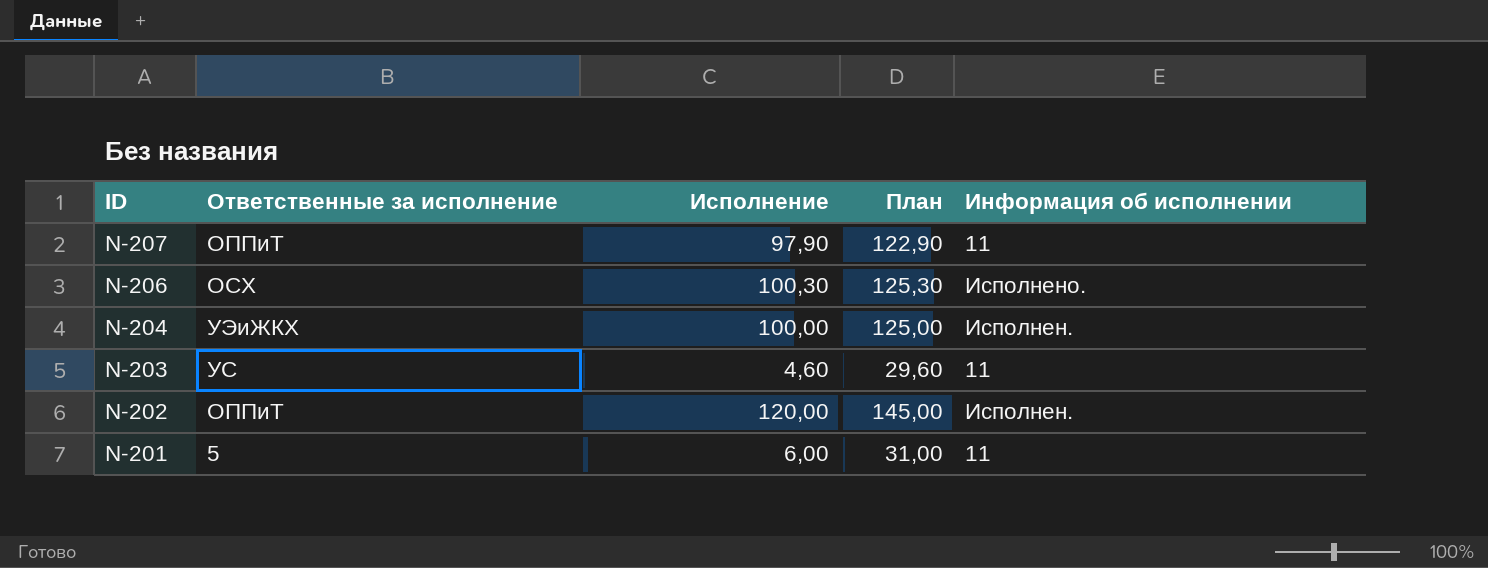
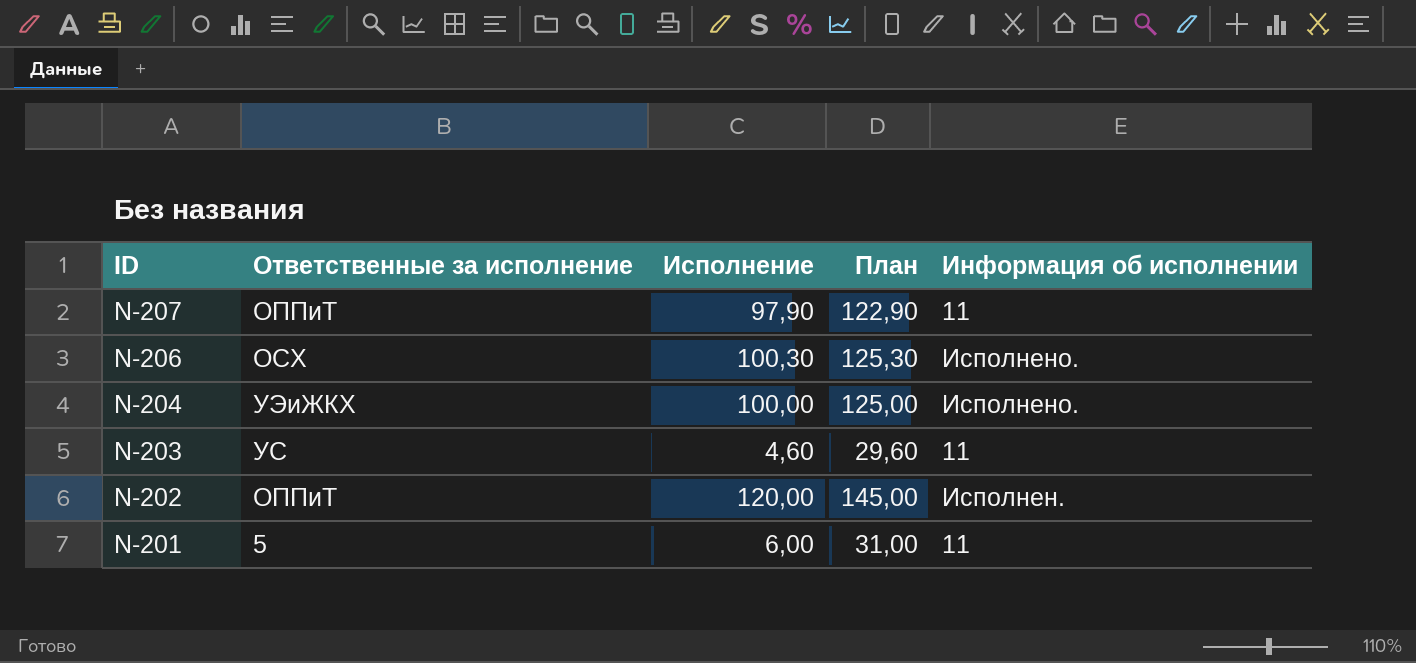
N-204 | Информация об исполнении: Исполнен. -> Исполнено.

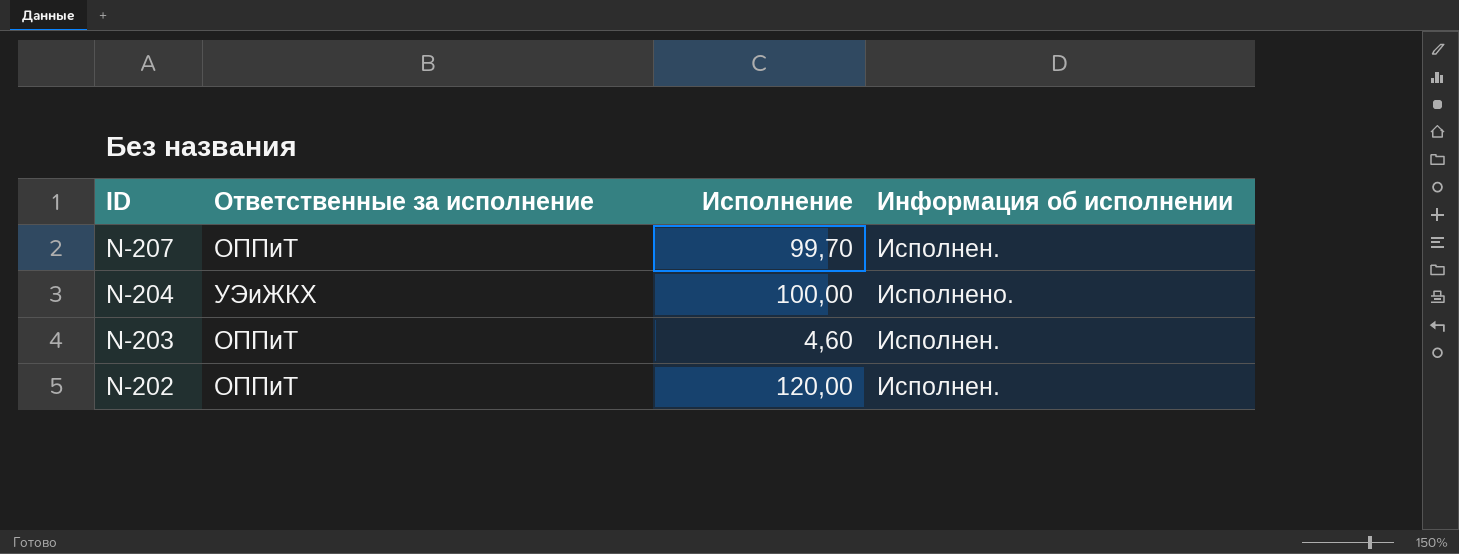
column План | formula: [Исполнение] + 25 -> none
row N-206: ОСХ | 100,30 | 125,30 | Исполнено. -> none
row N-201: 5 | 6,00 | 31,00 | 11 -> none
N-207 | Исполнение: 97,90 -> 99,70
N-207 | Информация об исполнении: 11 -> Исполнен.
N-203 | Ответственные за исполнение: УС -> ОППиТ
N-203 | Информация об исполнении: 11 -> Исполнен.

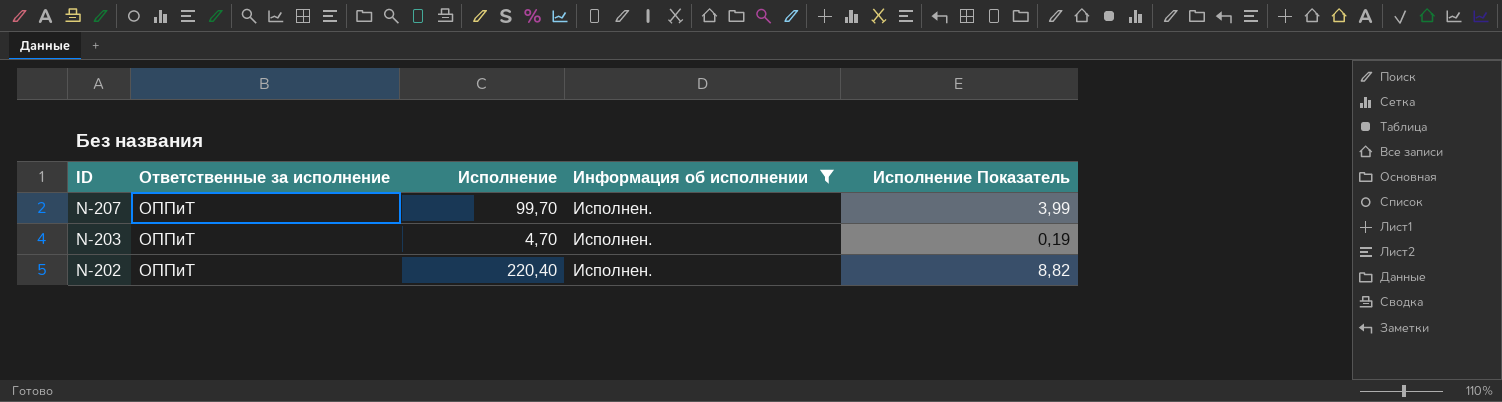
filter: none -> Информация об исполнении = Исполнен.
column Исполнение Показатель | formula: none -> [Исполнение] * 0,04
N-203 | Исполнение: 4,60 -> 4,70
N-202 | Исполнение: 120,00 -> 220,40

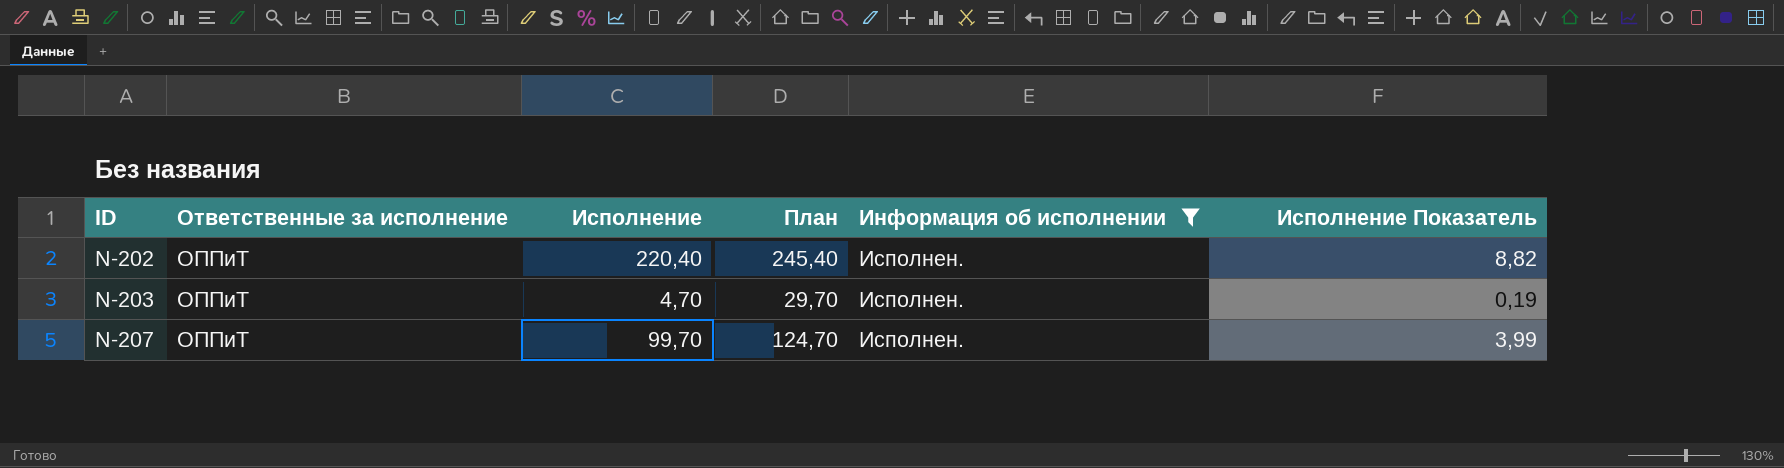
row order: ID descending -> ID ascending
column План | formula: none -> [Исполнение] + 25

